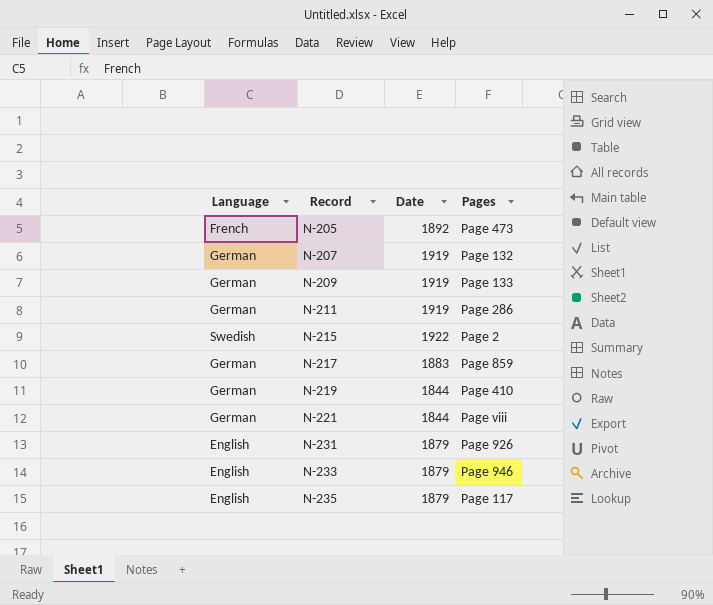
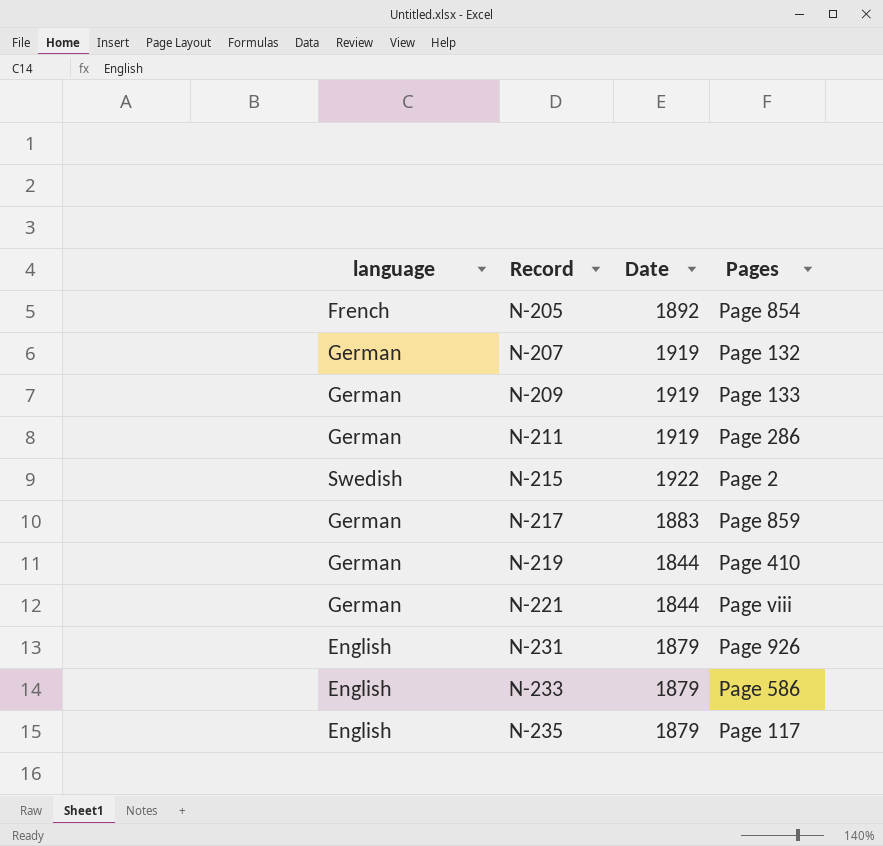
column name: Language -> language
N-205 | Pages: Page 473 -> Page 854
N-233 | Pages: Page 946 -> Page 586

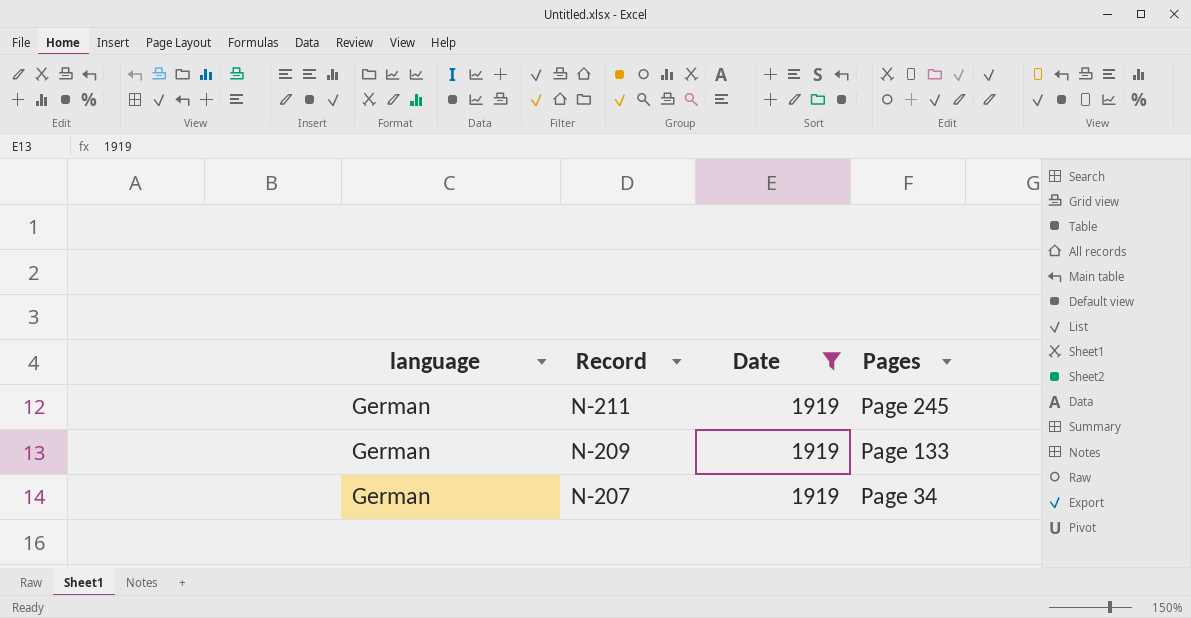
filter: none -> Date = 1919
row order: Record ascending -> Record descending
N-211 | Pages: Page 286 -> Page 245
N-207 | Pages: Page 132 -> Page 34

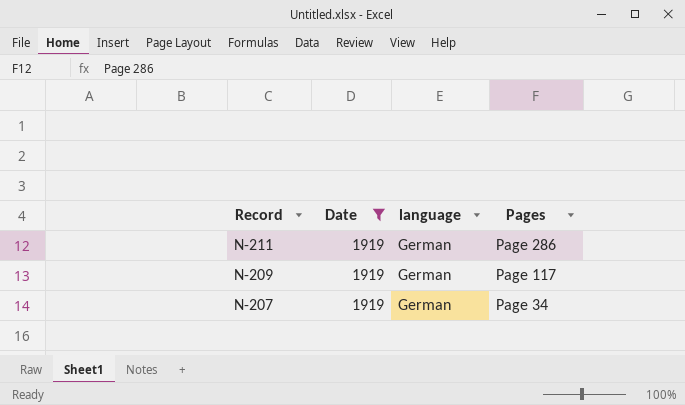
column language | position: 1 -> 3
N-211 | Pages: Page 245 -> Page 286
N-209 | Pages: Page 133 -> Page 117

